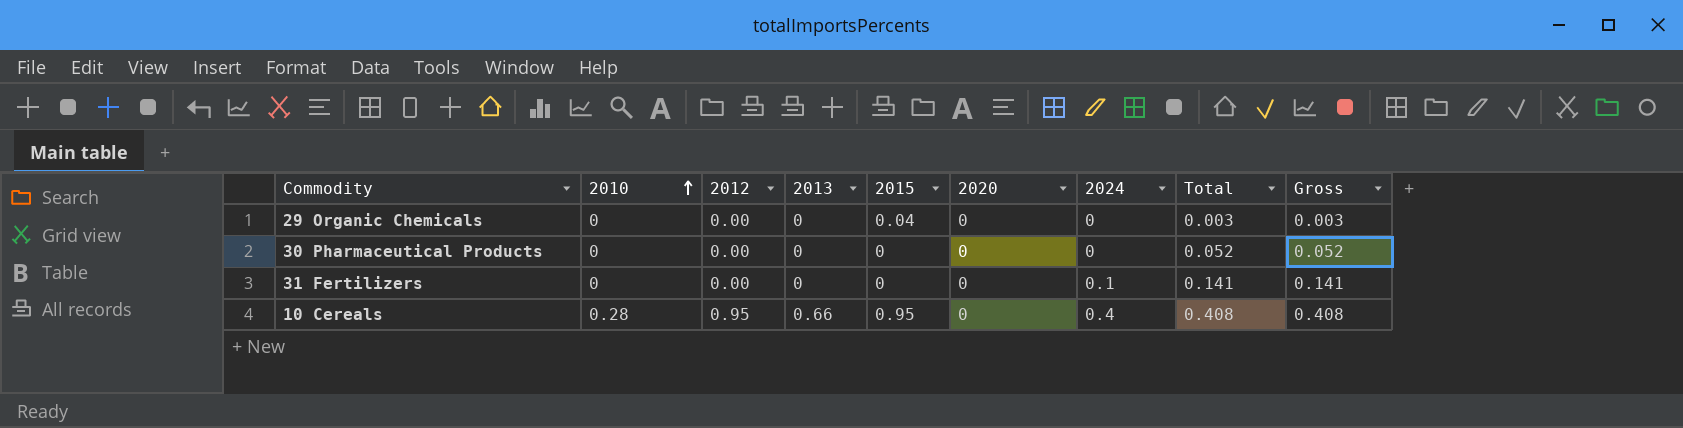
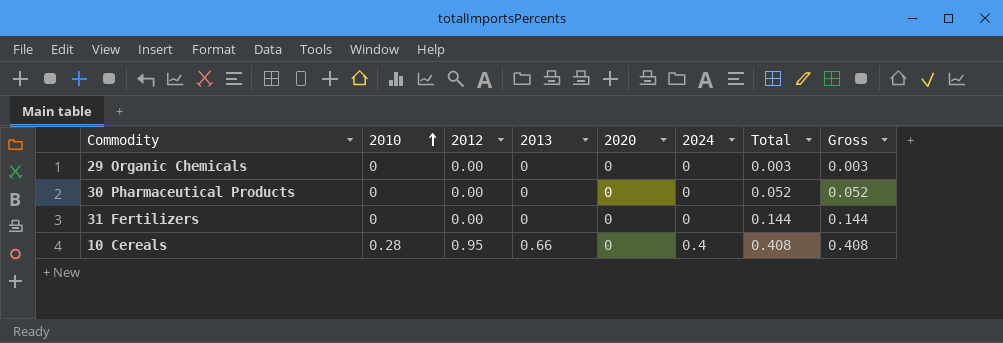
column 2015 | position: 5 -> none
31 Fertilizers | 2024: 0.1 -> 0
31 Fertilizers | Total: 0.141 -> 0.144
31 Fertilizers | Gross: 0.141 -> 0.144

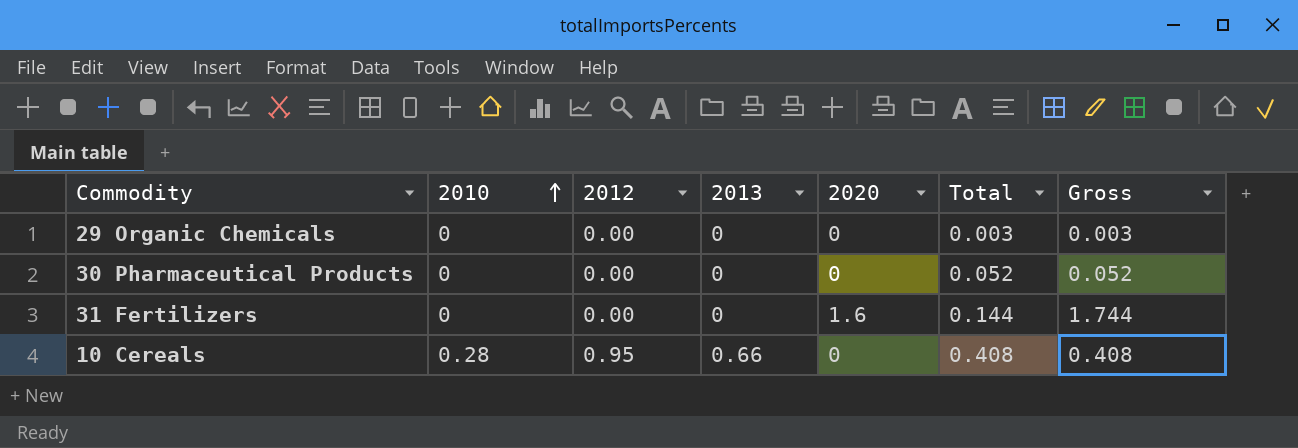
column 2024 | position: 6 -> none
31 Fertilizers | 2020: 0 -> 1.6
31 Fertilizers | Gross: 0.144 -> 1.744

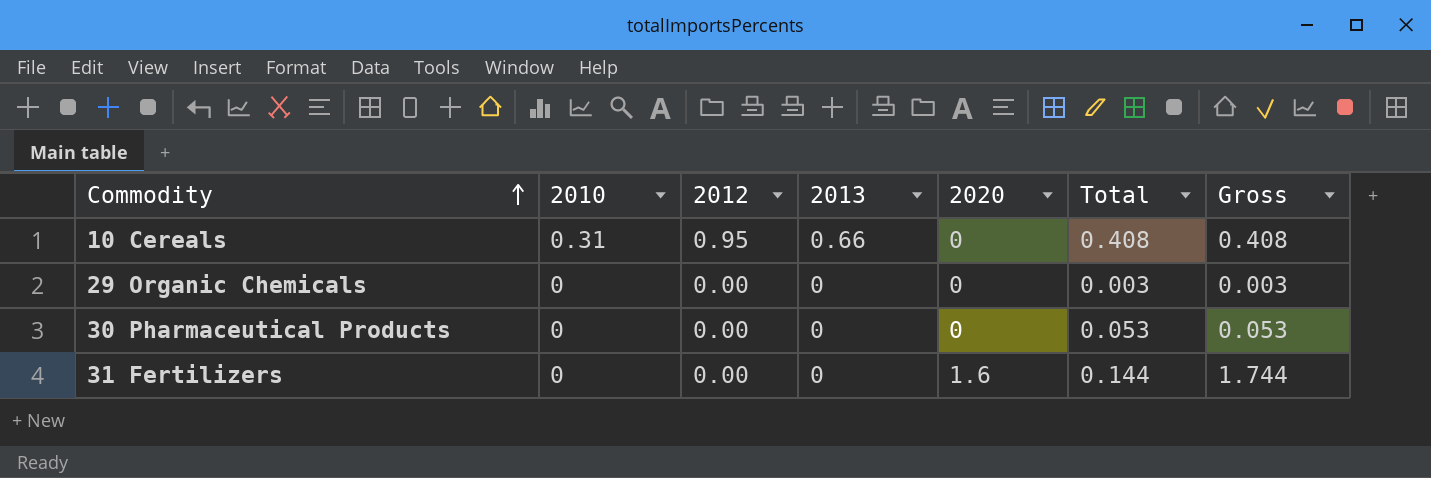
row order: 2010 ascending -> Commodity ascending
10 Cereals | 2010: 0.28 -> 0.31
30 Pharmaceutical Products | Total: 0.052 -> 0.053
30 Pharmaceutical Products | Gross: 0.052 -> 0.053

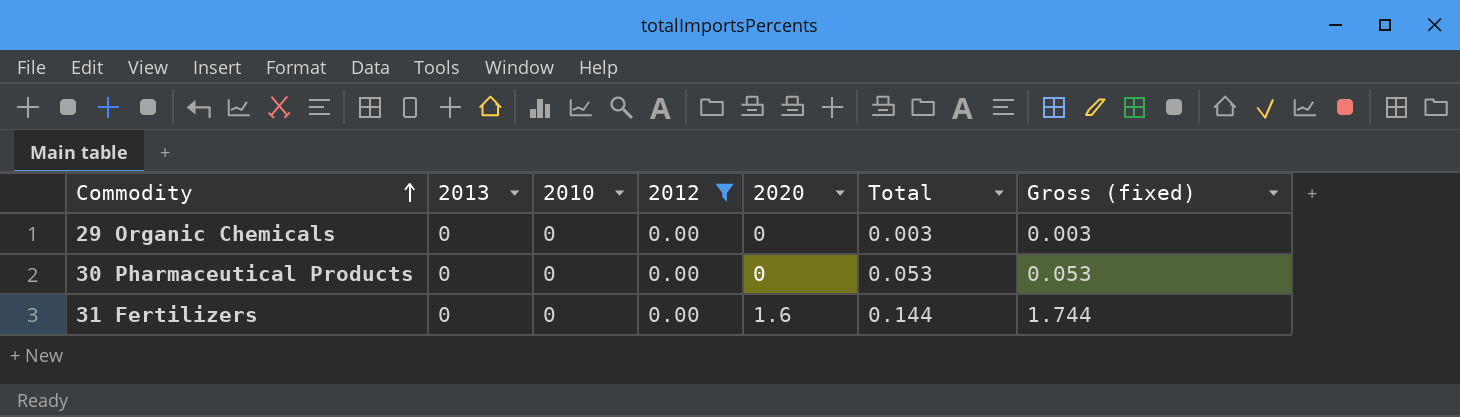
filter: none -> 2012 = 0.00
column 2013 | position: 4 -> 2
column name: Gross -> Gross (fixed)

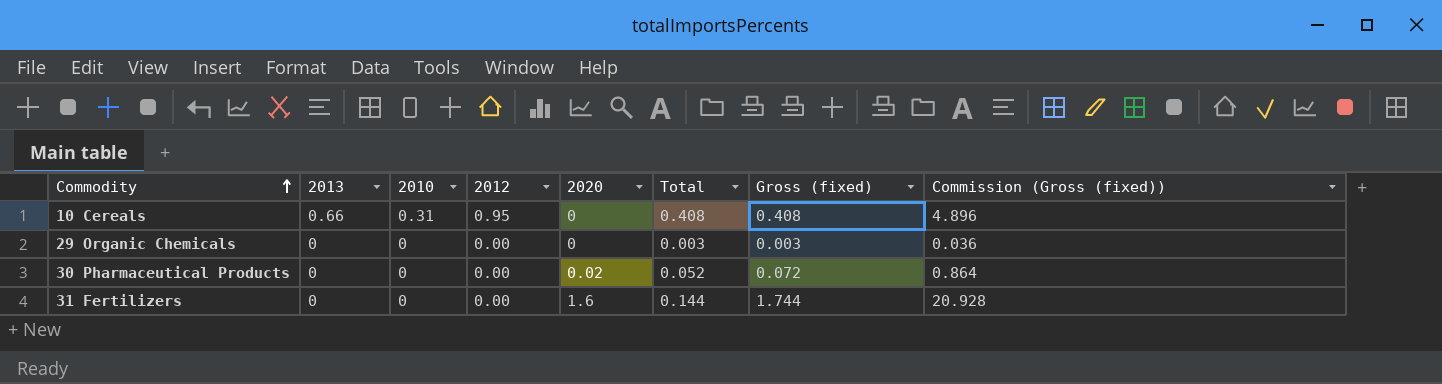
filter: 2012 = 0.00 -> none
column Commission (Gross (fixed)) | formula: none -> [Gross (fixed)] * 12
30 Pharmaceutical Products | 2020: 0 -> 0.02
30 Pharmaceutical Products | Total: 0.053 -> 0.052
30 Pharmaceutical Products | Gross (fixed): 0.053 -> 0.072

